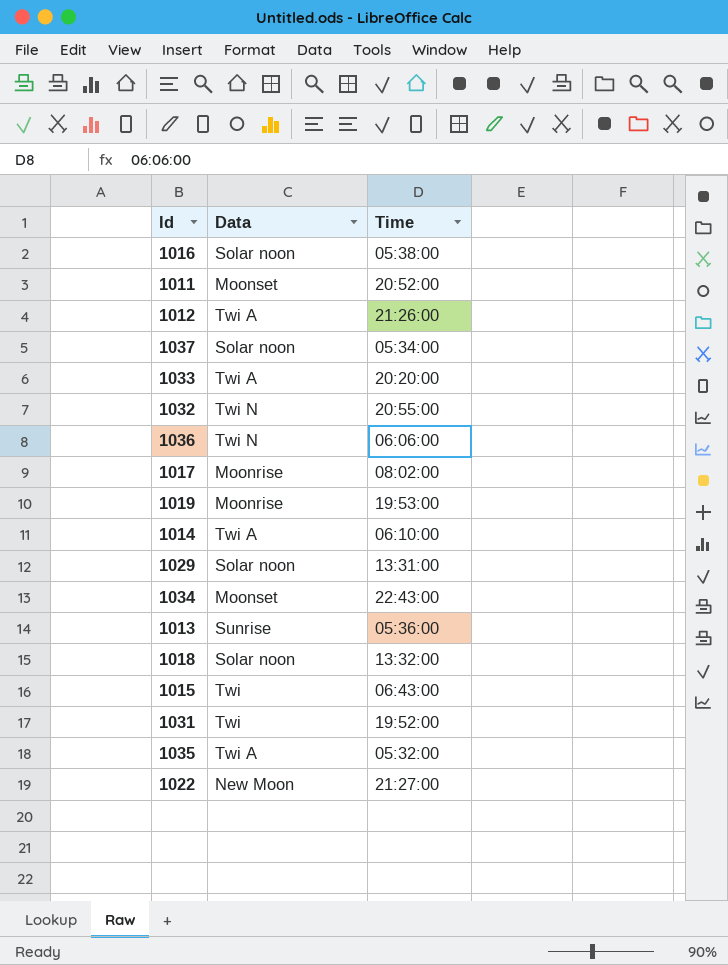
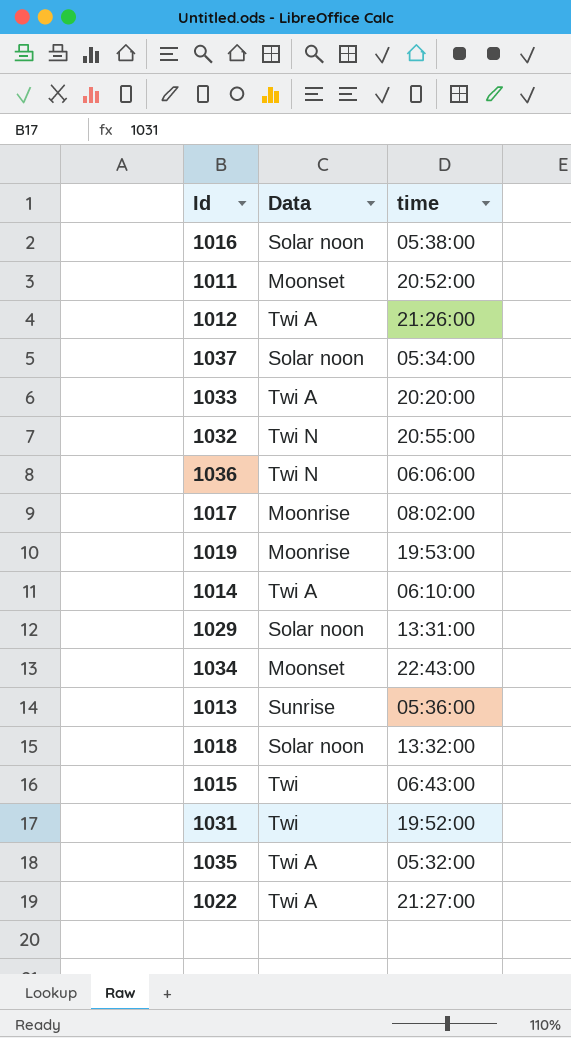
column name: Time -> time
1022 | Data: New Moon -> Twi A

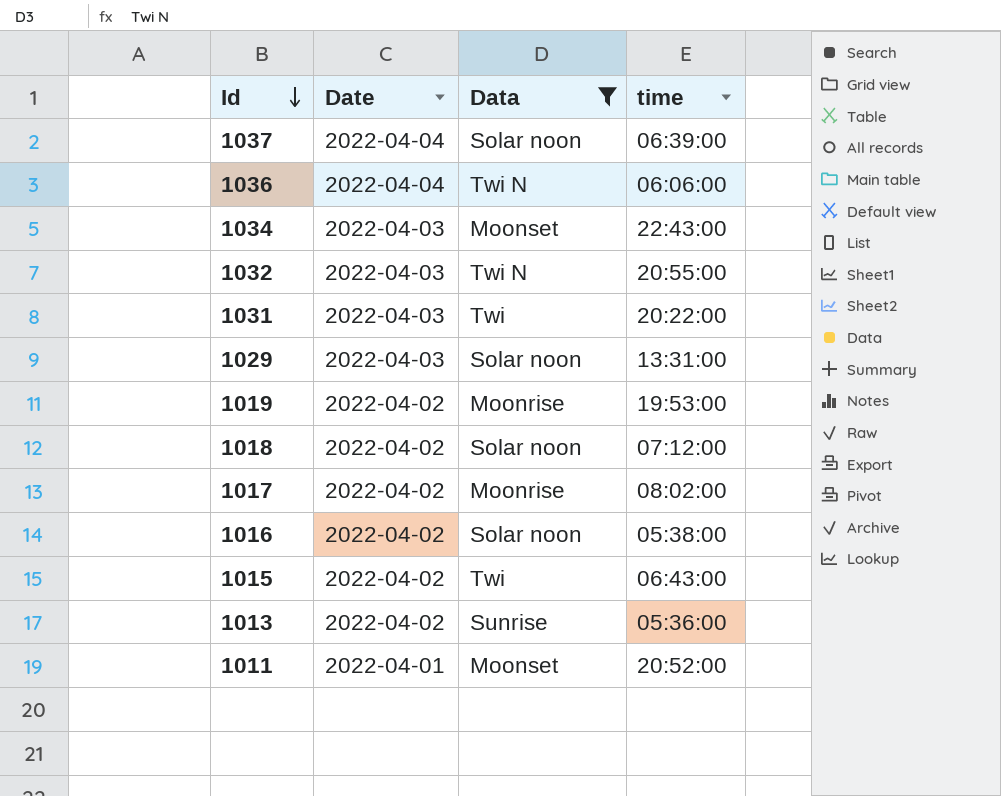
filter: none -> Data != Twi A
row order: none -> Id descending
column Date | position: none -> 2
1037 | time: 05:34:00 -> 06:39:00
1031 | time: 19:52:00 -> 20:22:00
1018 | time: 13:32:00 -> 07:12:00

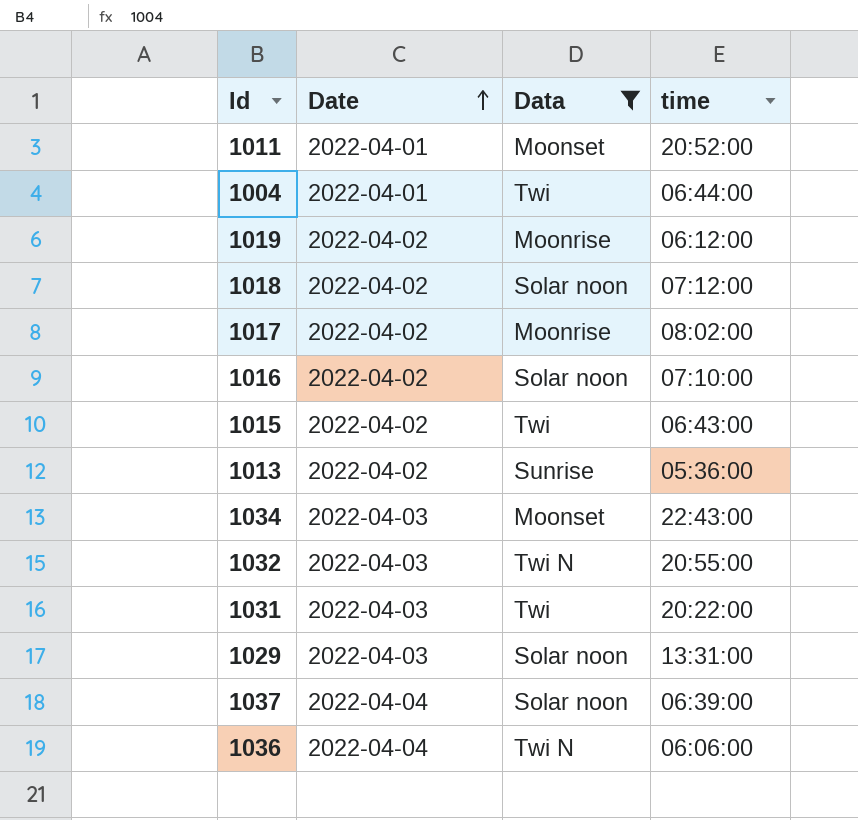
row order: Id descending -> Date ascending
row 1004: none -> 2022-04-01 | Twi | 06:44:00
1019 | time: 19:53:00 -> 06:12:00
1016 | time: 05:38:00 -> 07:10:00

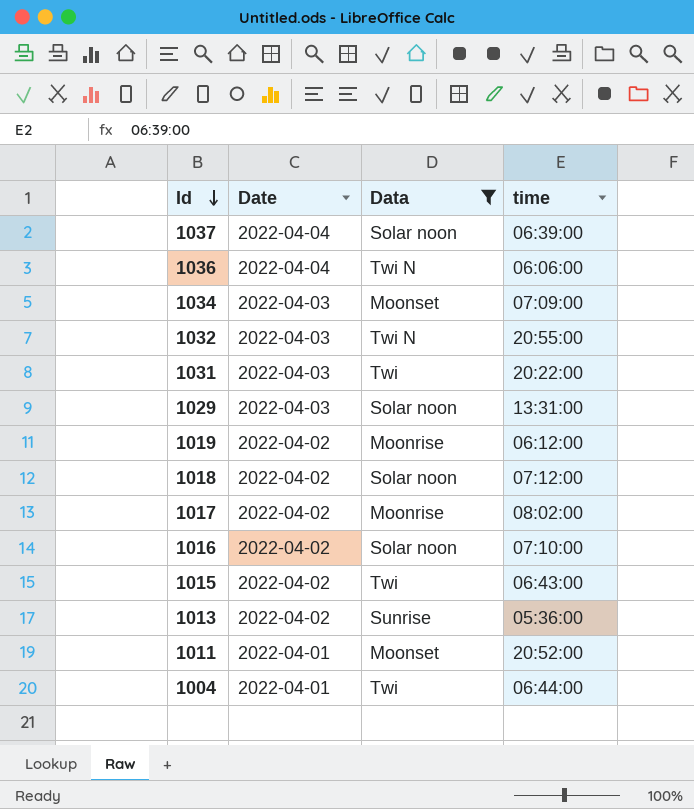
row order: Date ascending -> Id descending
1034 | time: 22:43:00 -> 07:09:00

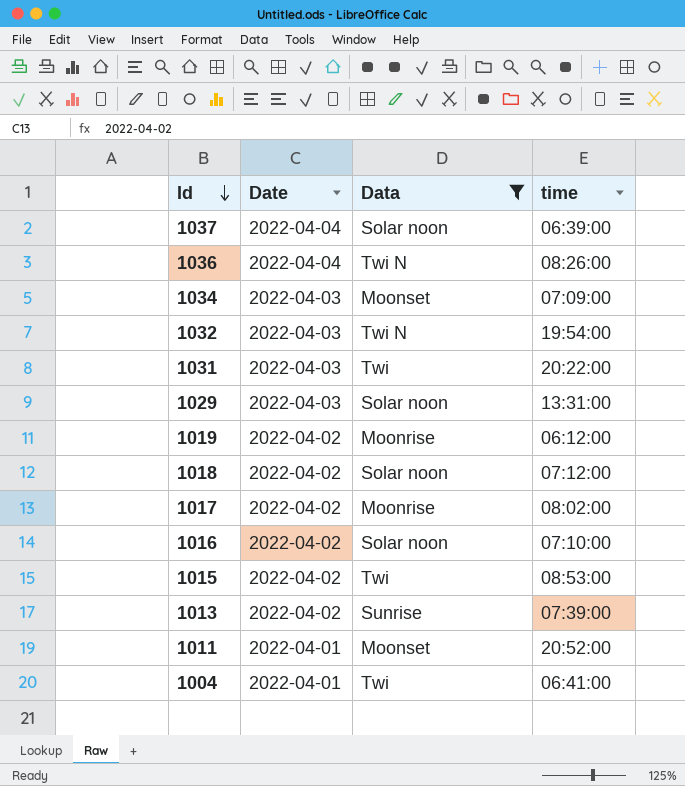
1036 | time: 06:06:00 -> 08:26:00
1032 | time: 20:55:00 -> 19:54:00
1015 | time: 06:43:00 -> 08:53:00
1013 | time: 05:36:00 -> 07:39:00
1004 | time: 06:44:00 -> 06:41:00

